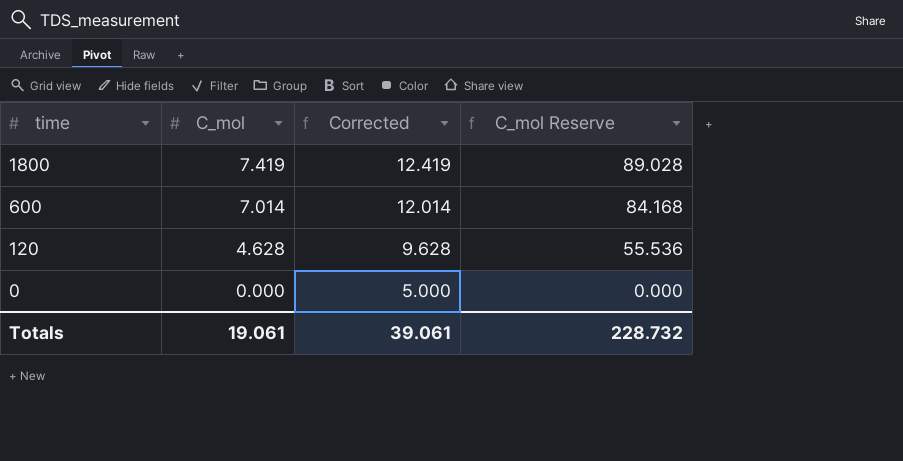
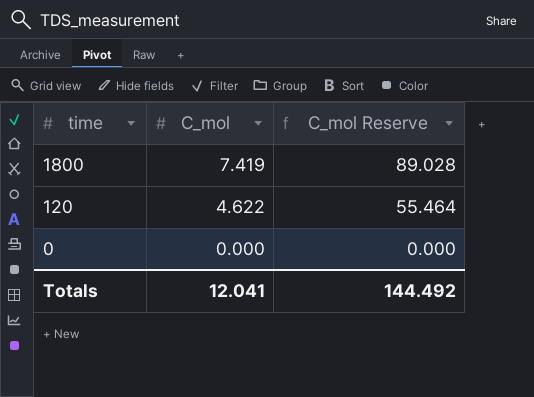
column Corrected | formula: [C_mol] + 5 -> none
row 600: 7.014 | 12.014 | 84.168 -> none
120 | C_mol: 4.628 -> 4.622
120 | C_mol Reserve: 55.536 -> 55.464
Totals | C_mol: 19.061 -> 12.041
Totals | C_mol Reserve: 228.732 -> 144.492

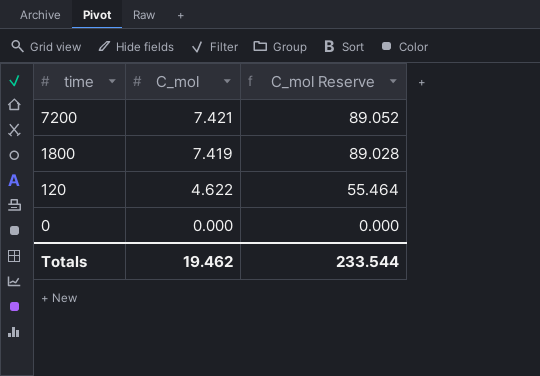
row 7200: none -> 7.421 | 89.052
Totals | C_mol: 12.041 -> 19.462
Totals | C_mol Reserve: 144.492 -> 233.544

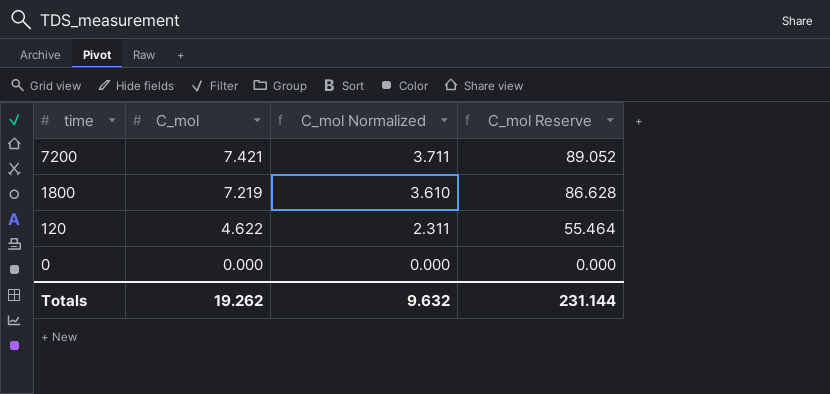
column C_mol Normalized | formula: none -> [C_mol] * 0.5
1800 | C_mol: 7.419 -> 7.219
1800 | C_mol Reserve: 89.028 -> 86.628
Totals | C_mol: 19.462 -> 19.262
Totals | C_mol Reserve: 233.544 -> 231.144

